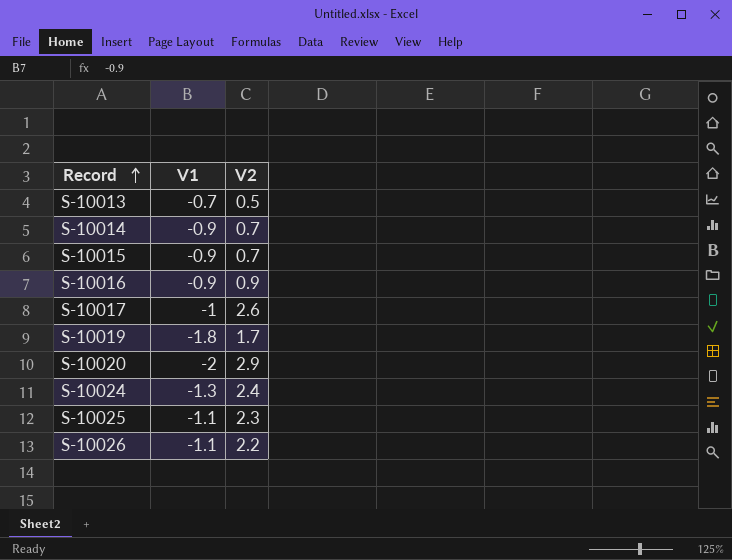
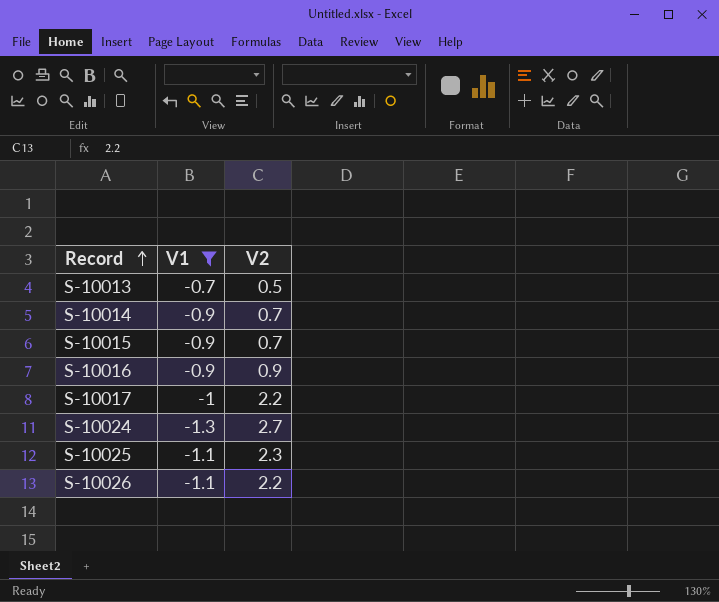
filter: none -> V1 >= -1.3
S-10017 | V2: 2.6 -> 2.2
S-10024 | V2: 2.4 -> 2.7

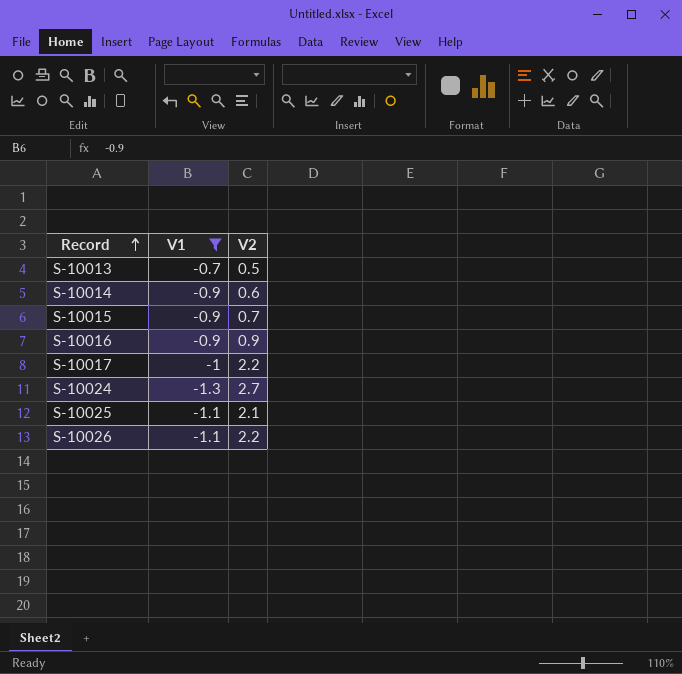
S-10014 | V2: 0.7 -> 0.6
S-10025 | V2: 2.3 -> 2.1

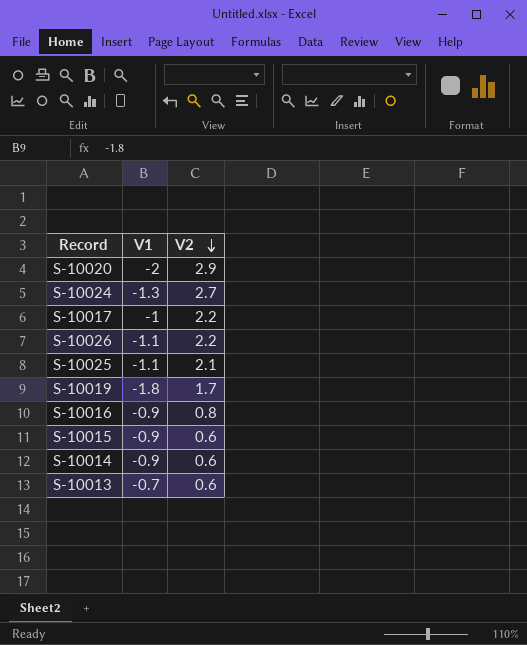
filter: V1 >= -1.3 -> none
row order: Record ascending -> V2 descending
S-10016 | V2: 0.9 -> 0.8
S-10015 | V2: 0.7 -> 0.6
S-10013 | V2: 0.5 -> 0.6

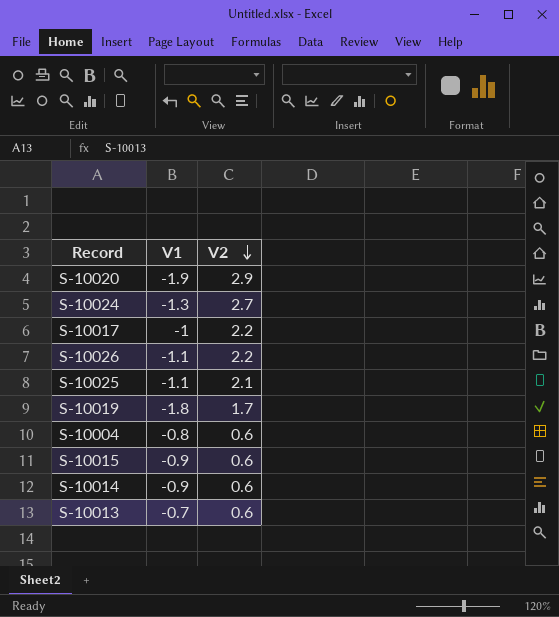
row S-10016: -0.9 | 0.8 -> none
S-10020 | V1: -2 -> -1.9
row S-10004: none -> -0.8 | 0.6

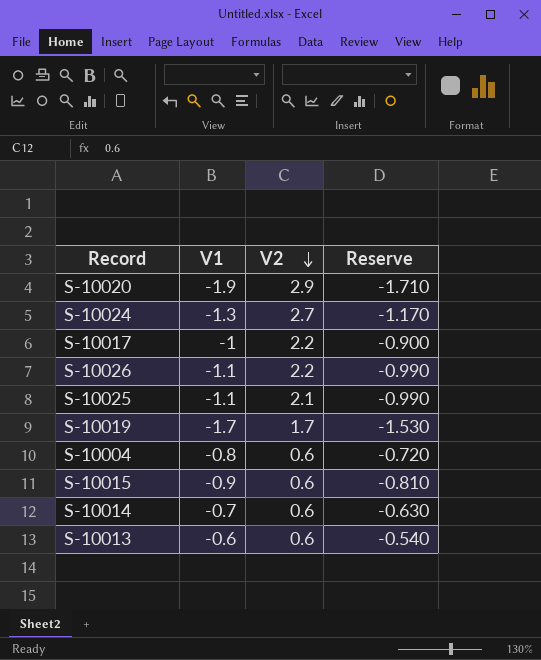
column Reserve | formula: none -> [V1] * 0.9
S-10019 | V1: -1.8 -> -1.7
S-10014 | V1: -0.9 -> -0.7
S-10013 | V1: -0.7 -> -0.6

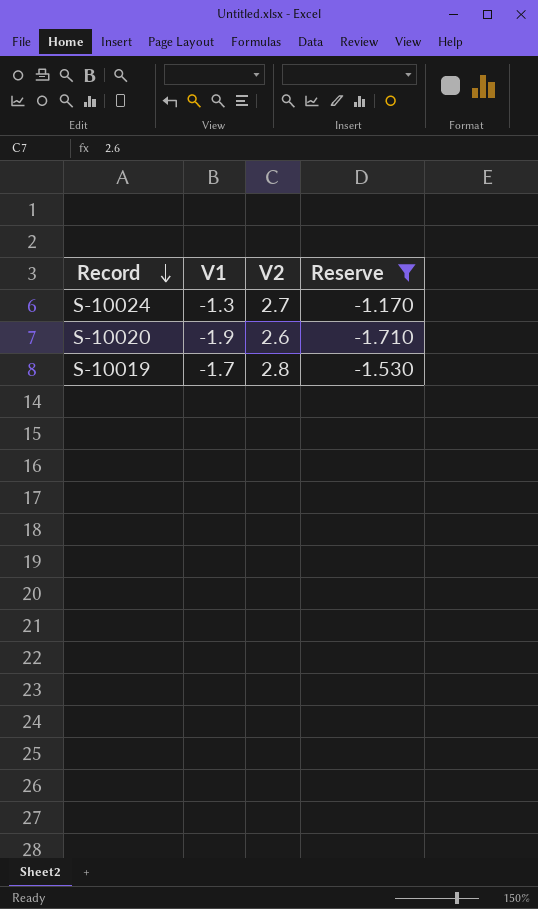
filter: none -> Reserve <= -1.170
row order: V2 descending -> Record descending
S-10020 | V2: 2.9 -> 2.6
S-10019 | V2: 1.7 -> 2.8

